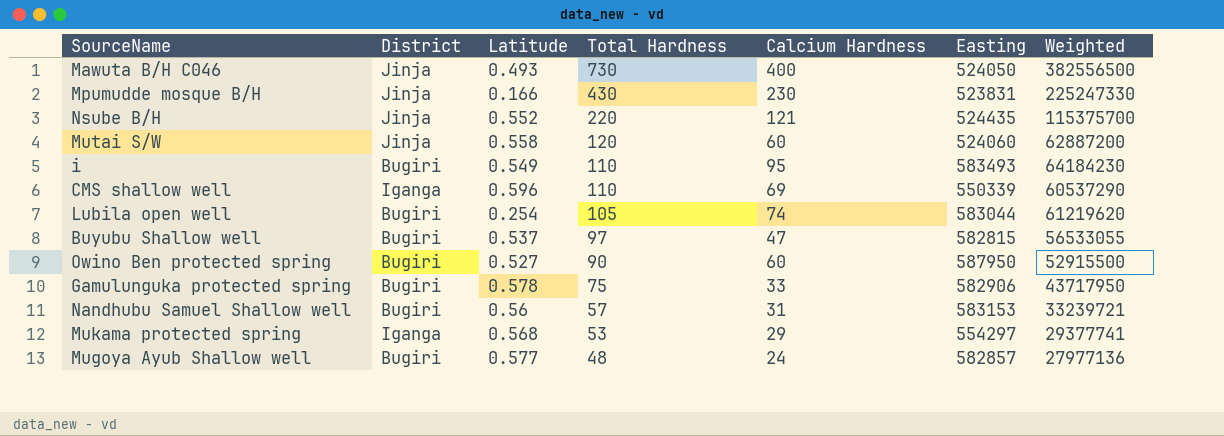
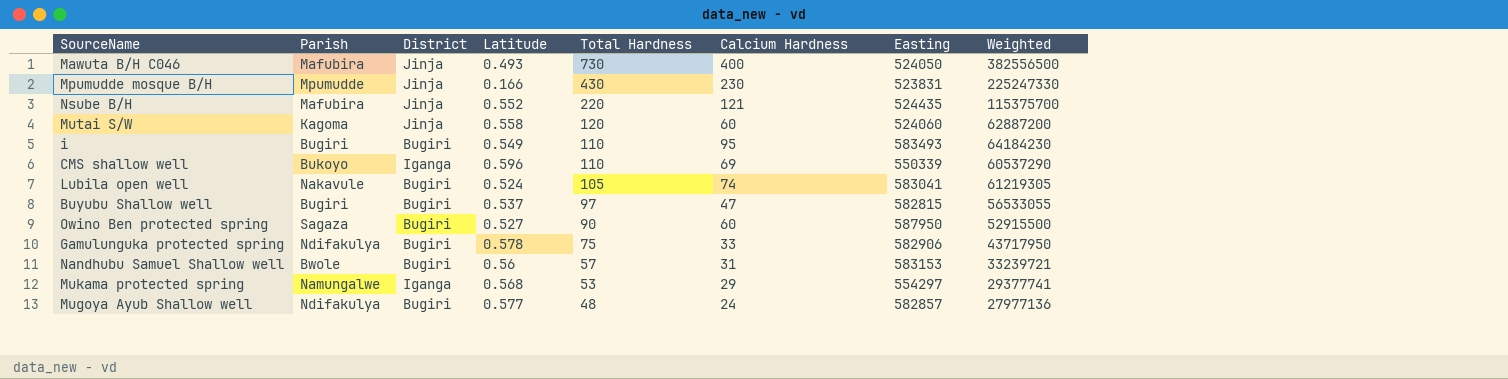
column Parish | position: none -> 2
Lubila open well | Latitude: 0.254 -> 0.524
Lubila open well | Easting: 583044 -> 583041
Lubila open well | Weighted: 61219620 -> 61219305

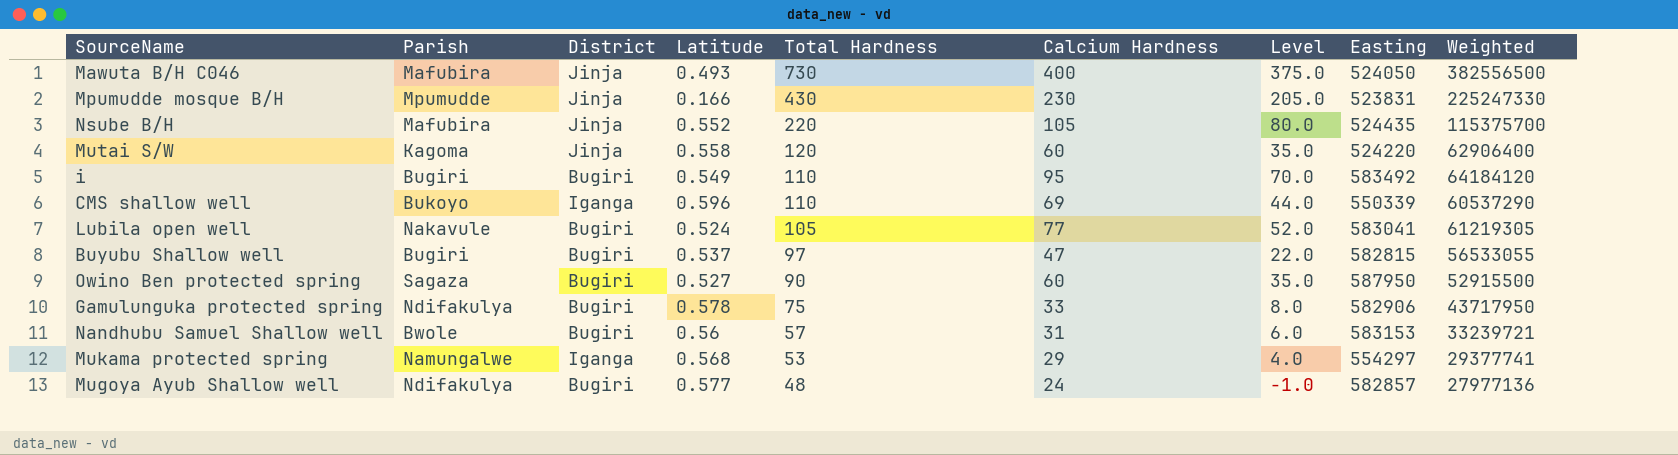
column Level | formula: none -> [Calcium Hardness] - 25
Nsube B/H | Calcium Hardness: 121 -> 105
Mutai S/W | Easting: 524060 -> 524220
Mutai S/W | Weighted: 62887200 -> 62906400
i | Easting: 583493 -> 583492
i | Weighted: 64184230 -> 64184120
Lubila open well | Calcium Hardness: 74 -> 77

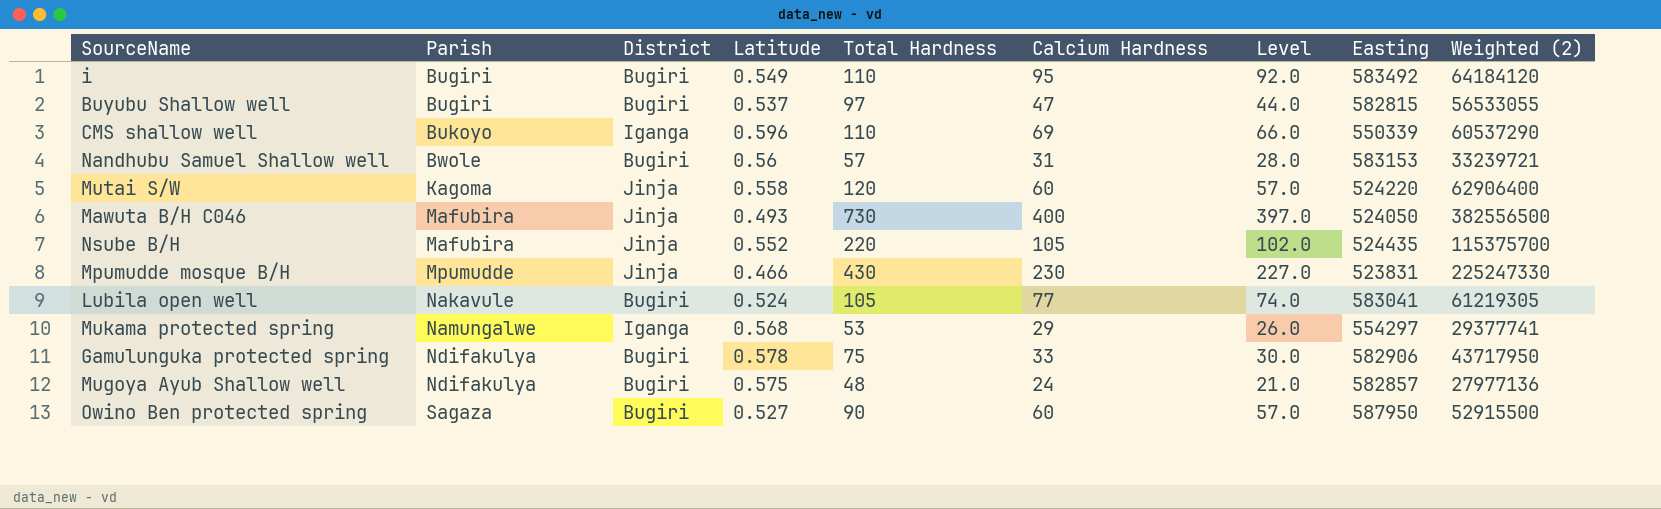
row order: Total Hardness descending -> Parish ascending
column Level | formula: [Calcium Hardness] - 25 -> [Calcium Hardness] - 3
column name: Weighted -> Weighted (2)
Mpumudde mosque B/H | Latitude: 0.166 -> 0.466
Mugoya Ayub Shallow well | Latitude: 0.577 -> 0.575

